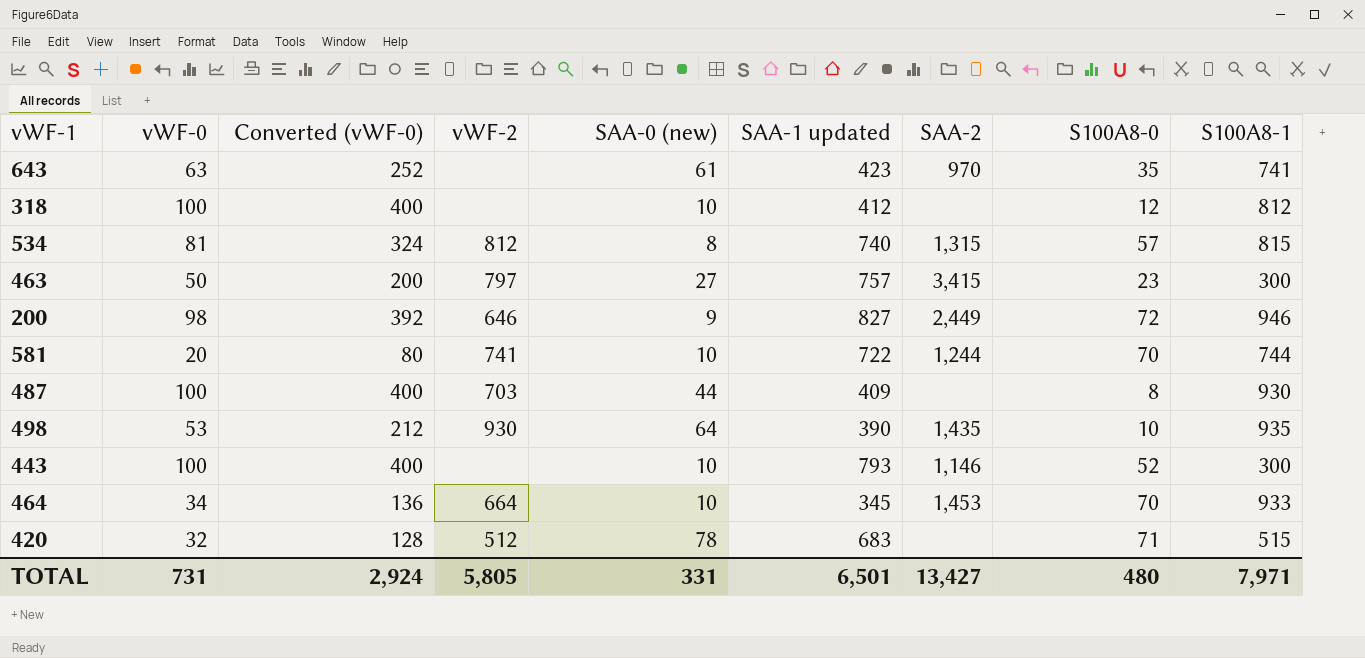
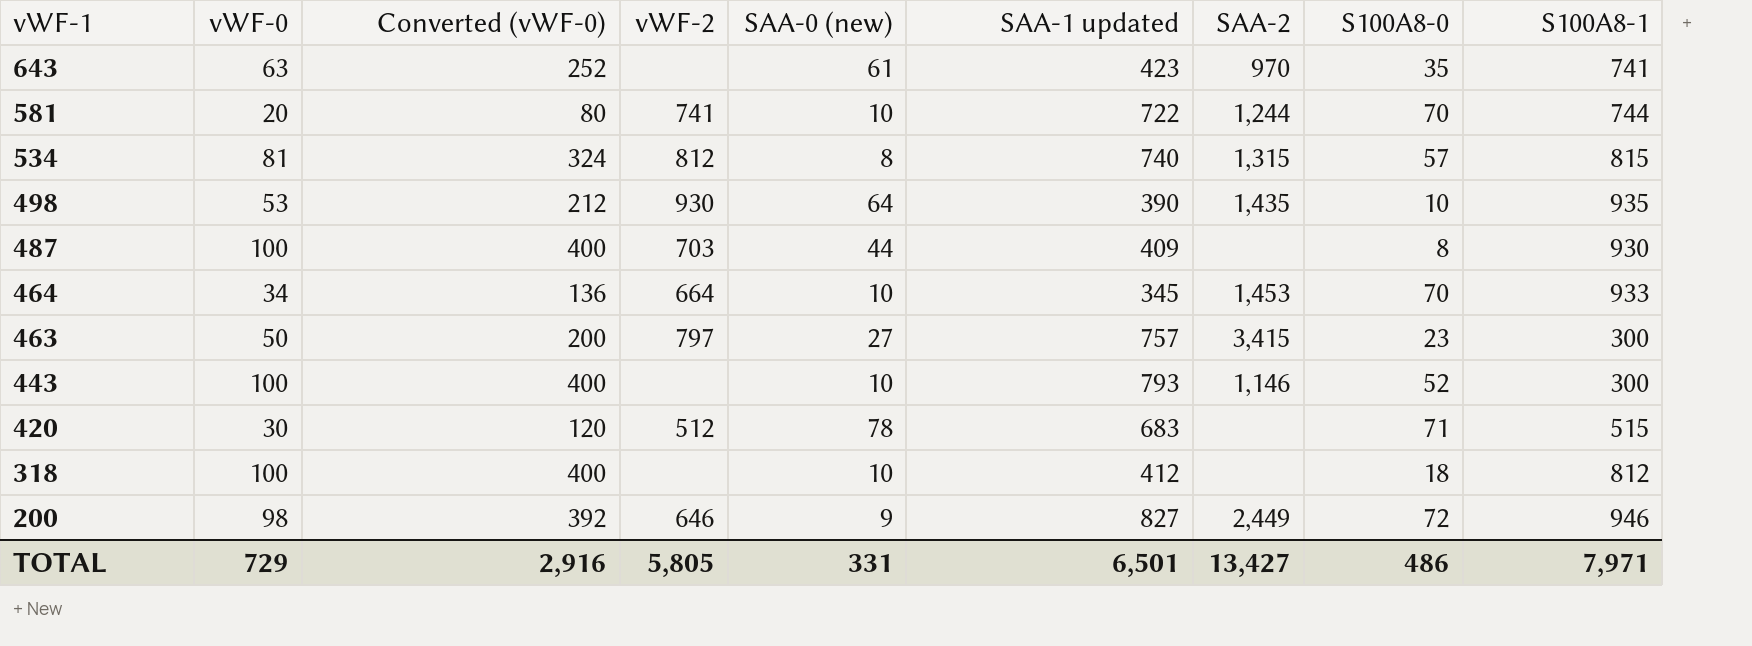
row order: none -> vWF-1 descending
420 | vWF-0: 32 -> 30
420 | Converted (vWF-0): 128 -> 120
318 | S100A8-0: 12 -> 18
TOTAL | vWF-0: 731 -> 729
TOTAL | Converted (vWF-0): 2,924 -> 2,916
TOTAL | S100A8-0: 480 -> 486

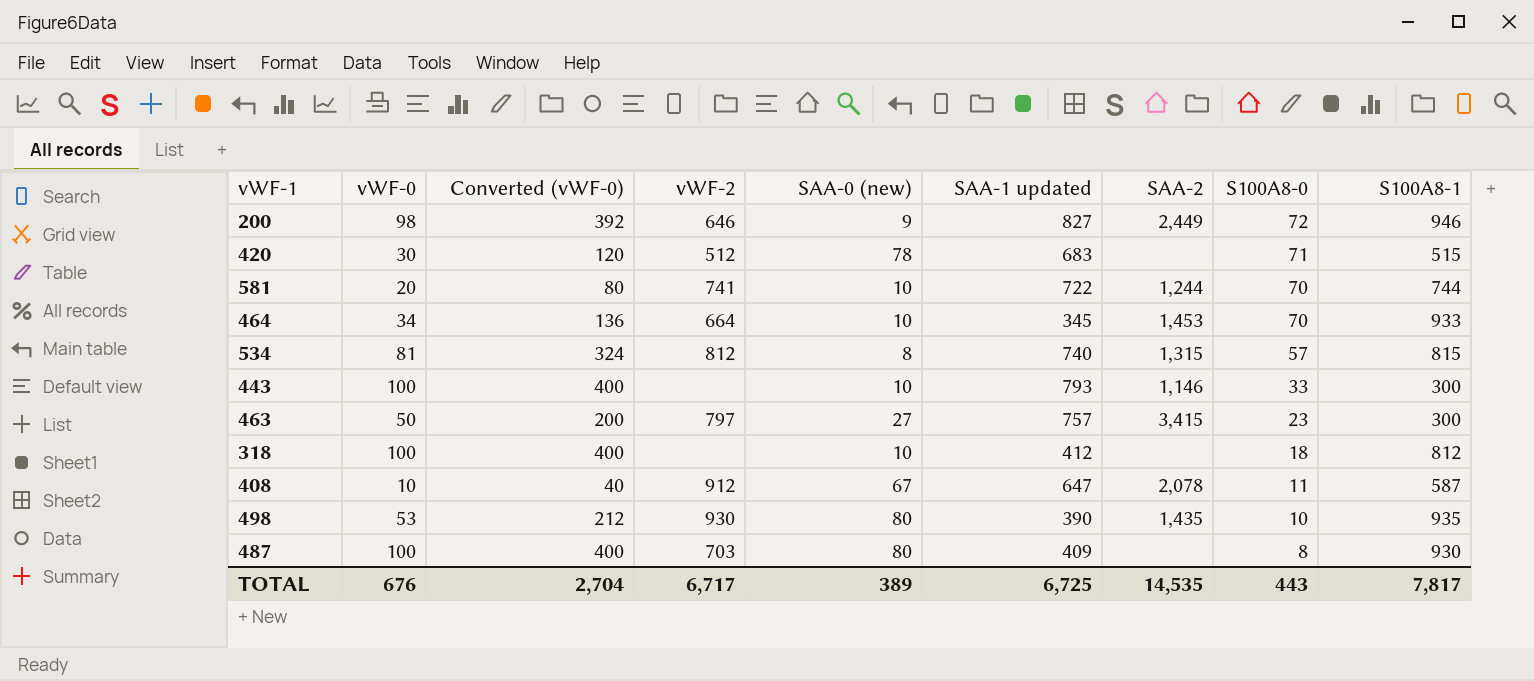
row order: vWF-1 descending -> S100A8-0 descending
row 643: 63 | 252 | none | 61 | 423 | 970 | 35 | 741 -> none
443 | S100A8-0: 52 -> 33
row 408: none -> 10 | 40 | 912 | 67 | 647 | 2,078 | 11 | 587
498 | SAA-0 (new): 64 -> 80
487 | SAA-0 (new): 44 -> 80
TOTAL | vWF-0: 729 -> 676
TOTAL | Converted (vWF-0): 2,916 -> 2,704
TOTAL | vWF-2: 5,805 -> 6,717
TOTAL | SAA-0 (new): 331 -> 389
TOTAL | SAA-1 updated: 6,501 -> 6,725
TOTAL | SAA-2: 13,427 -> 14,535
TOTAL | S100A8-0: 486 -> 443
TOTAL | S100A8-1: 7,971 -> 7,817

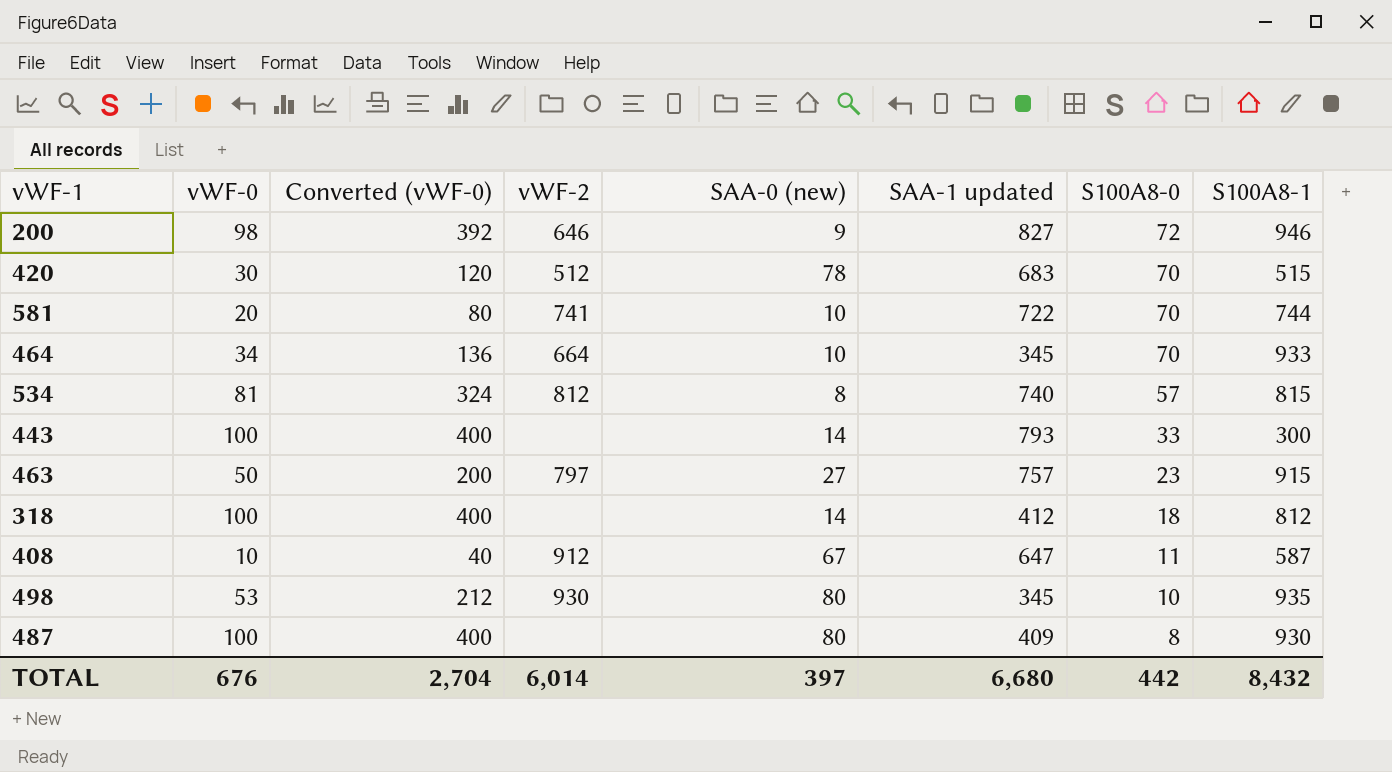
column SAA-2 | position: 7 -> none
420 | S100A8-0: 71 -> 70
443 | SAA-0 (new): 10 -> 14
463 | S100A8-1: 300 -> 915
318 | SAA-0 (new): 10 -> 14
498 | SAA-1 updated: 390 -> 345
487 | vWF-2: 703 -> none
TOTAL | vWF-2: 6,717 -> 6,014
TOTAL | SAA-0 (new): 389 -> 397
TOTAL | SAA-1 updated: 6,725 -> 6,680
TOTAL | S100A8-0: 443 -> 442
TOTAL | S100A8-1: 7,817 -> 8,432

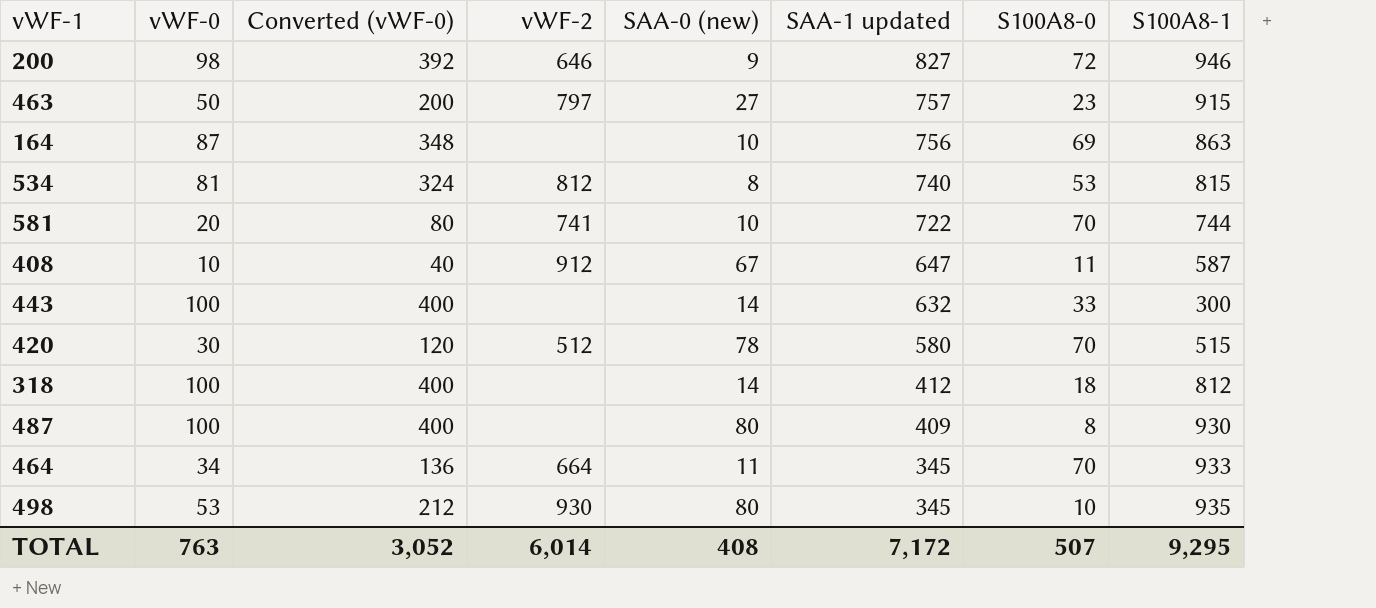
row order: S100A8-0 descending -> SAA-1 updated descending
row 164: none -> 87 | 348 | none | 10 | 756 | 69 | 863
534 | S100A8-0: 57 -> 53
443 | SAA-1 updated: 793 -> 632
420 | SAA-1 updated: 683 -> 580
464 | SAA-0 (new): 10 -> 11
TOTAL | vWF-0: 676 -> 763
TOTAL | Converted (vWF-0): 2,704 -> 3,052
TOTAL | SAA-0 (new): 397 -> 408
TOTAL | SAA-1 updated: 6,680 -> 7,172
TOTAL | S100A8-0: 442 -> 507
TOTAL | S100A8-1: 8,432 -> 9,295

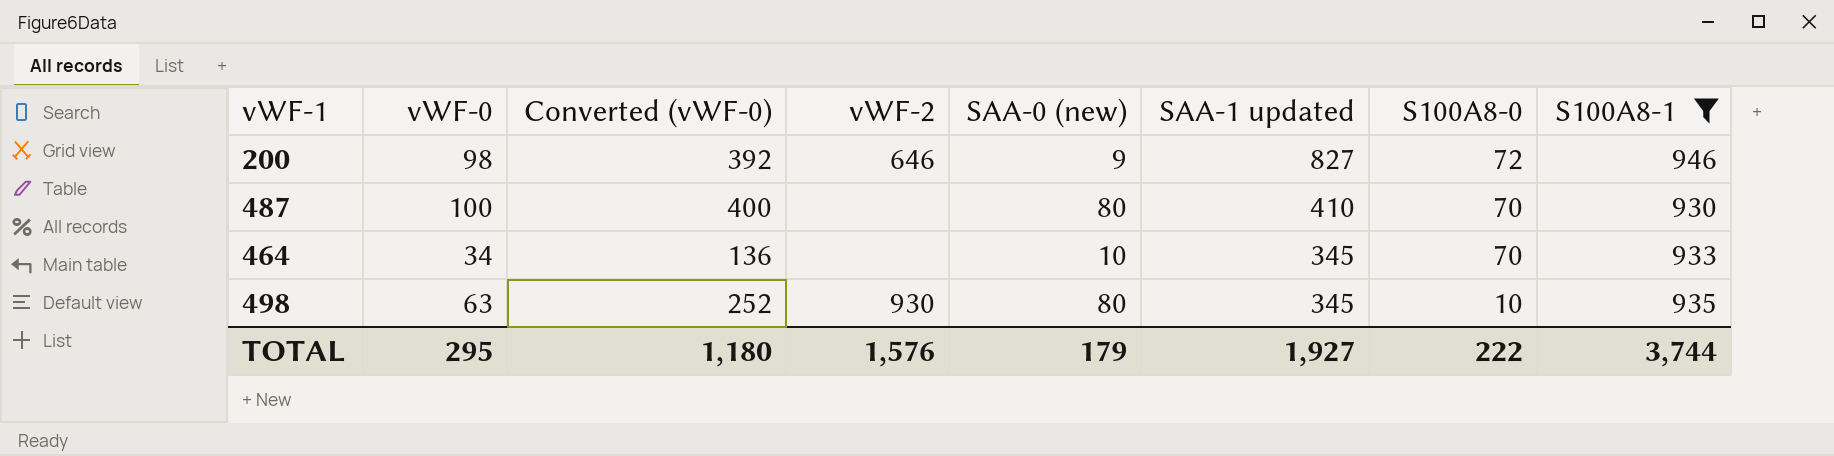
filter: none -> S100A8-1 >= 930
487 | SAA-1 updated: 409 -> 410
487 | S100A8-0: 8 -> 70
464 | vWF-2: 664 -> none
464 | SAA-0 (new): 11 -> 10
498 | vWF-0: 53 -> 63
498 | Converted (vWF-0): 212 -> 252
TOTAL | vWF-0: 763 -> 295
TOTAL | Converted (vWF-0): 3,052 -> 1,180
TOTAL | vWF-2: 6,014 -> 1,576
TOTAL | SAA-0 (new): 408 -> 179
TOTAL | SAA-1 updated: 7,172 -> 1,927
TOTAL | S100A8-0: 507 -> 222
TOTAL | S100A8-1: 9,295 -> 3,744

